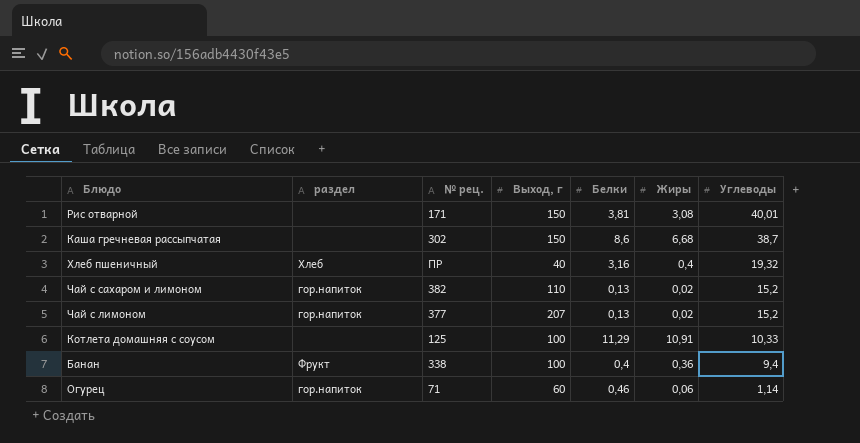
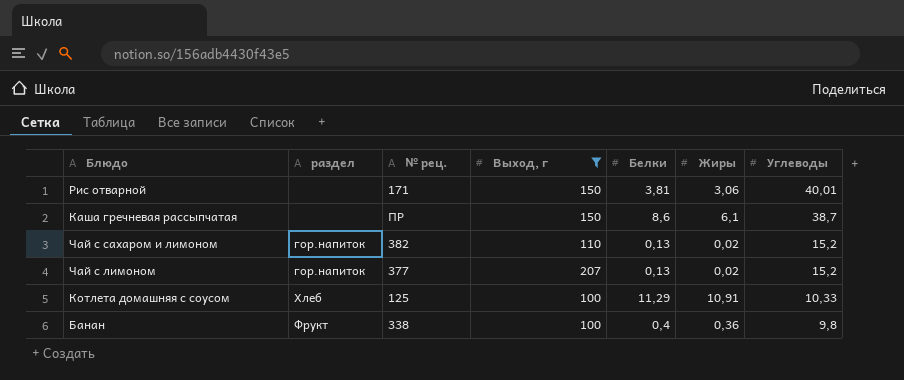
filter: none -> Выход, г >= 100
Рис отварной | Жиры: 3,08 -> 3,06
Каша гречневая рассыпчатая | № рец.: 302 -> ПР
Каша гречневая рассыпчатая | Жиры: 6,68 -> 6,1
Котлета домашняя с соусом | раздел: none -> Хлеб
Банан | Углеводы: 9,4 -> 9,8

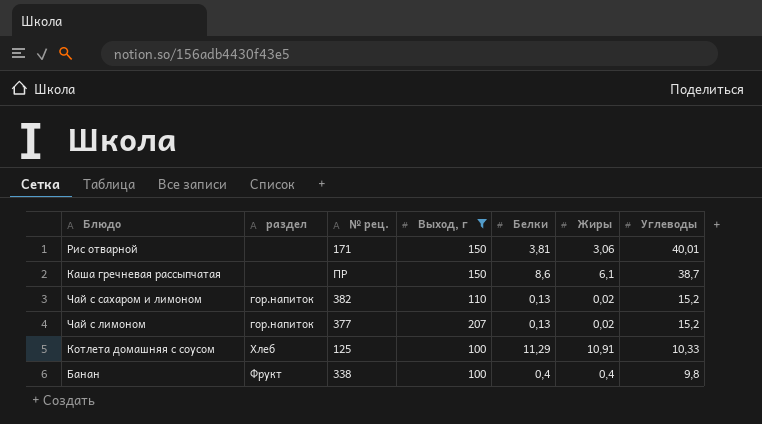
Банан | Жиры: 0,36 -> 0,4

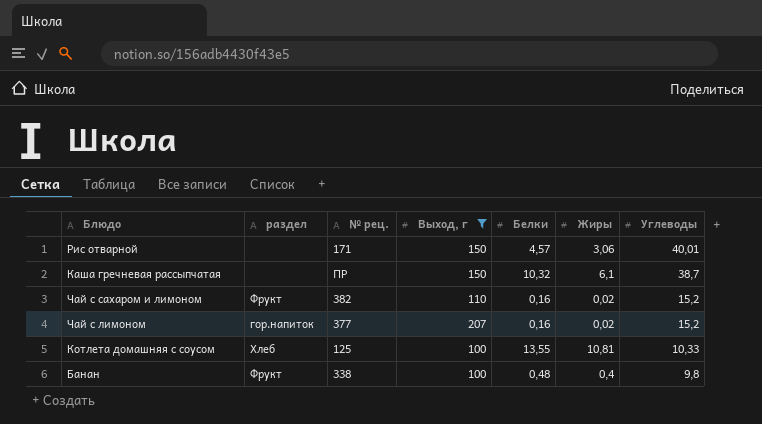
Рис отварной | Белки: 3,81 -> 4,57
Каша гречневая рассыпчатая | Белки: 8,6 -> 10,32
Чай с сахаром и лимоном | раздел: гор.напиток -> Фрукт
Чай с сахаром и лимоном | Белки: 0,13 -> 0,16
Чай с лимоном | Белки: 0,13 -> 0,16
Котлета домашняя с соусом | Белки: 11,29 -> 13,55
Котлета домашняя с соусом | Жиры: 10,91 -> 10,81
Банан | Белки: 0,4 -> 0,48

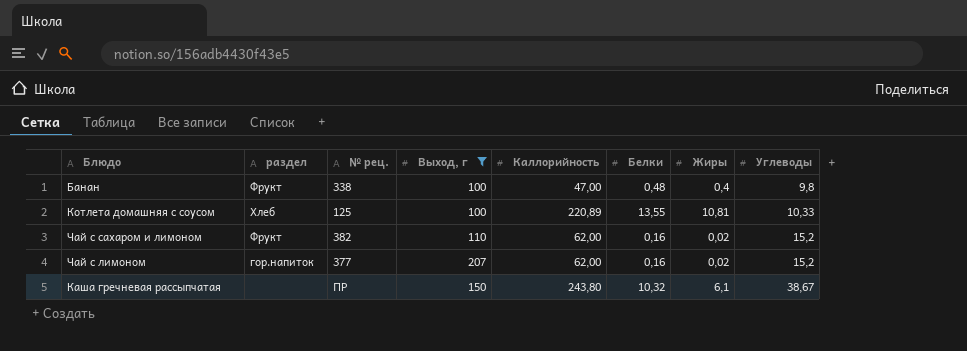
row order: Углеводы descending -> Углеводы ascending
column Каллорийность | position: none -> 5
row Рис отварной: none | 171 | 150 | 4,57 | 3,06 | 40,01 -> none
Каша гречневая рассыпчатая | Углеводы: 38,7 -> 38,67

